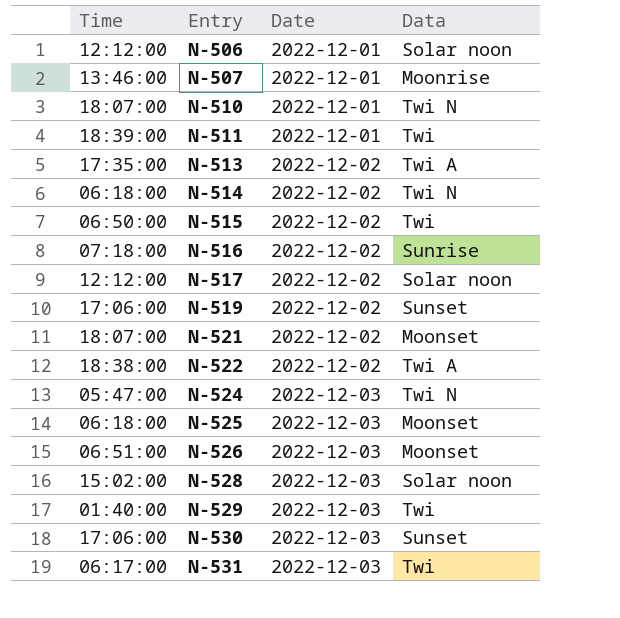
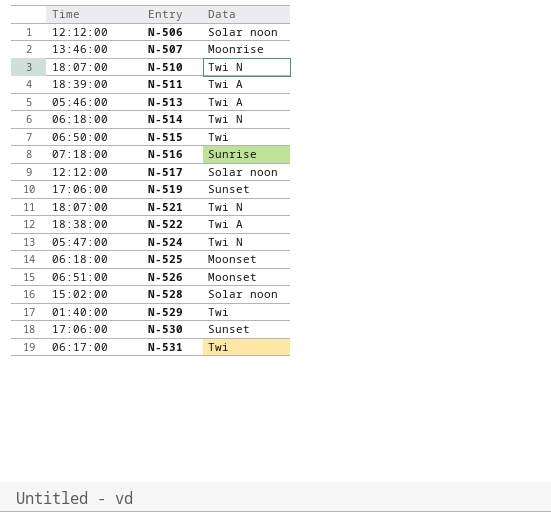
column Date | position: 3 -> none
N-511 | Data: Twi -> Twi A
N-513 | Time: 17:35:00 -> 05:46:00
N-521 | Data: Moonset -> Twi N

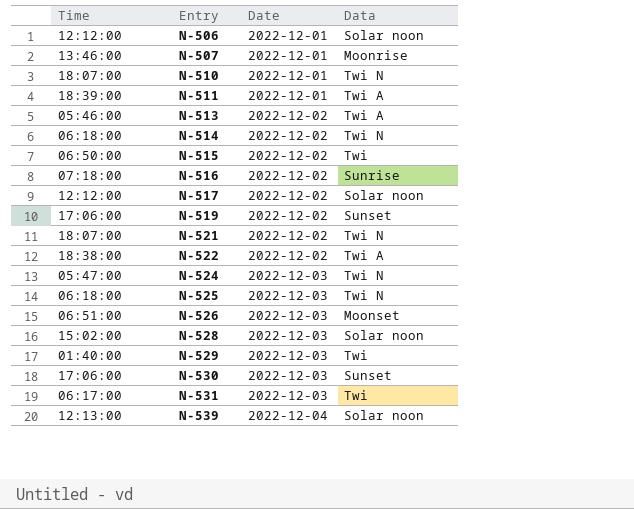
column Date | position: none -> 3
N-525 | Data: Moonset -> Twi N
row N-539: none -> 12:13:00 | 2022-12-04 | Solar noon

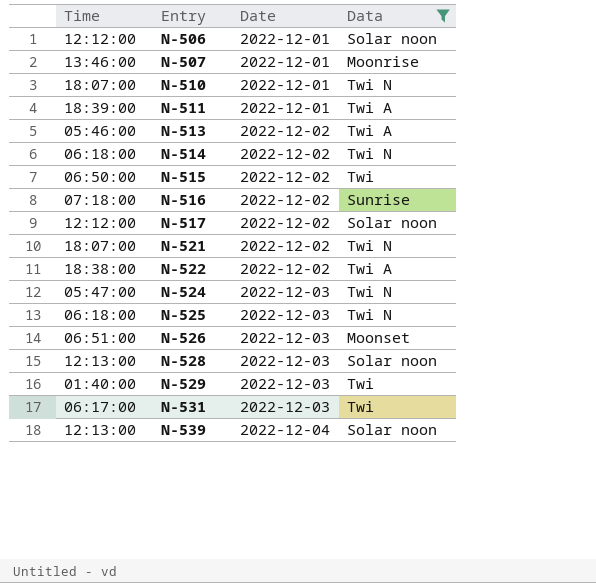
filter: none -> Data != Sunset
N-528 | Time: 15:02:00 -> 12:13:00

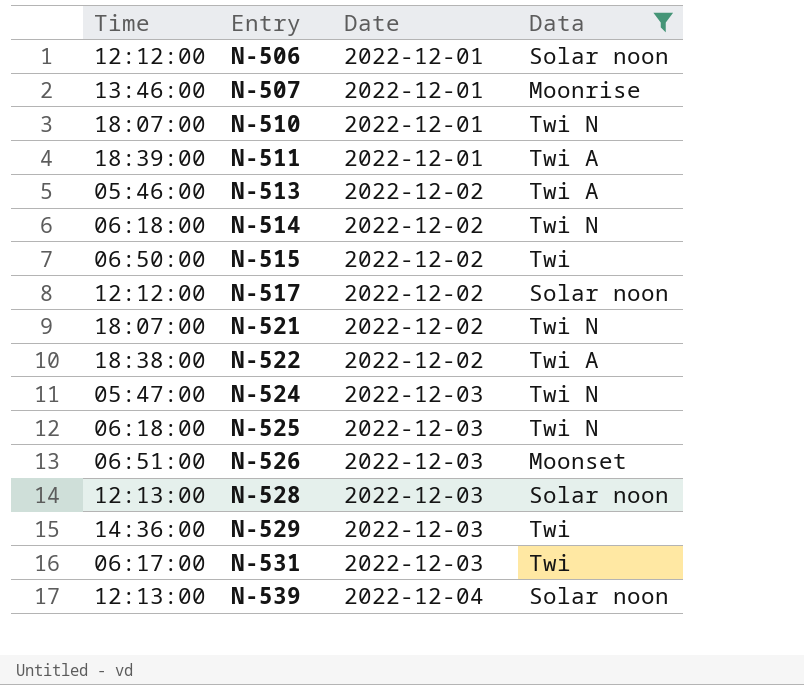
row N-516: 07:18:00 | 2022-12-02 | Sunrise -> none
N-529 | Time: 01:40:00 -> 14:36:00

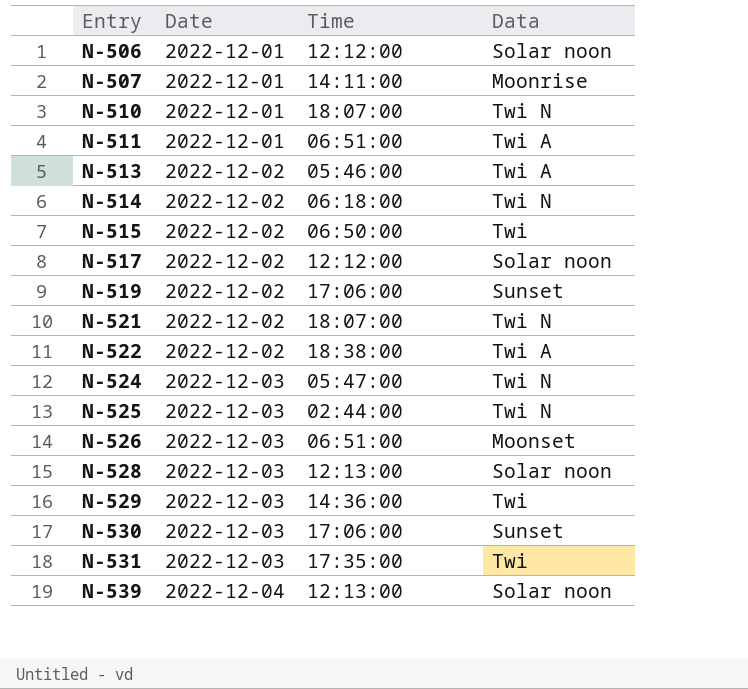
filter: Data != Sunset -> none
column Time | position: 1 -> 3
N-507 | Time: 13:46:00 -> 14:11:00
N-511 | Time: 18:39:00 -> 06:51:00
N-525 | Time: 06:18:00 -> 02:44:00
N-531 | Time: 06:17:00 -> 17:35:00

